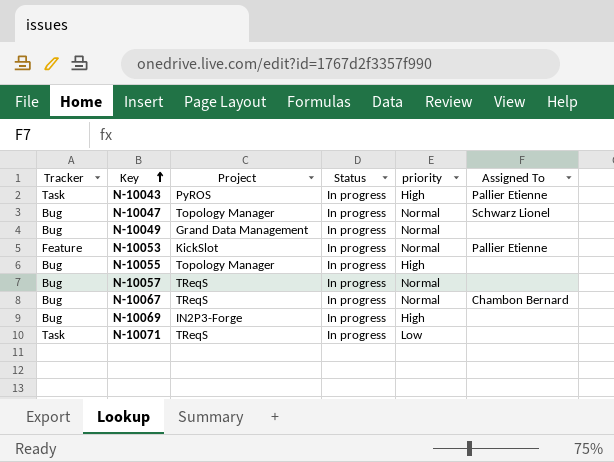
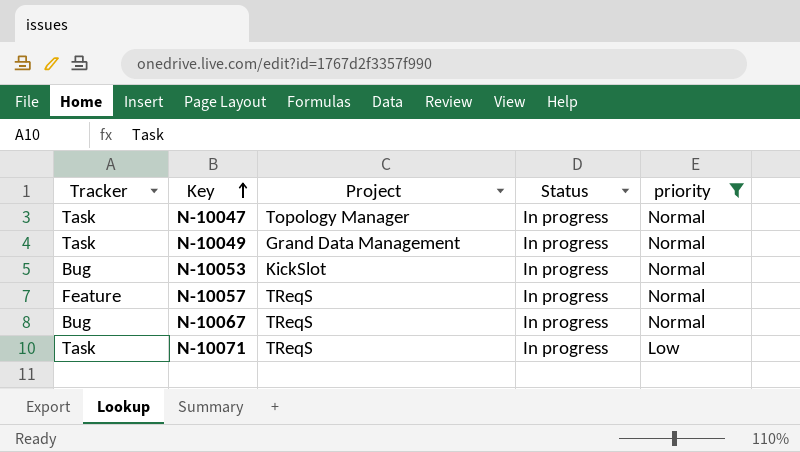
filter: none -> priority != High
column Assigned To | position: 6 -> none
N-10047 | Tracker: Bug -> Task
N-10049 | Tracker: Bug -> Task
N-10053 | Tracker: Feature -> Bug
N-10057 | Tracker: Bug -> Feature

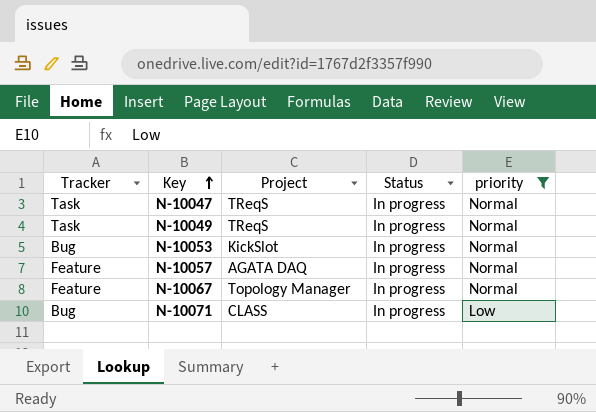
N-10047 | Project: Topology Manager -> TReqS
N-10049 | Project: Grand Data Management -> TReqS
N-10057 | Project: TReqS -> AGATA DAQ
N-10067 | Tracker: Bug -> Feature
N-10067 | Project: TReqS -> Topology Manager
N-10071 | Tracker: Task -> Bug
N-10071 | Project: TReqS -> CLASS

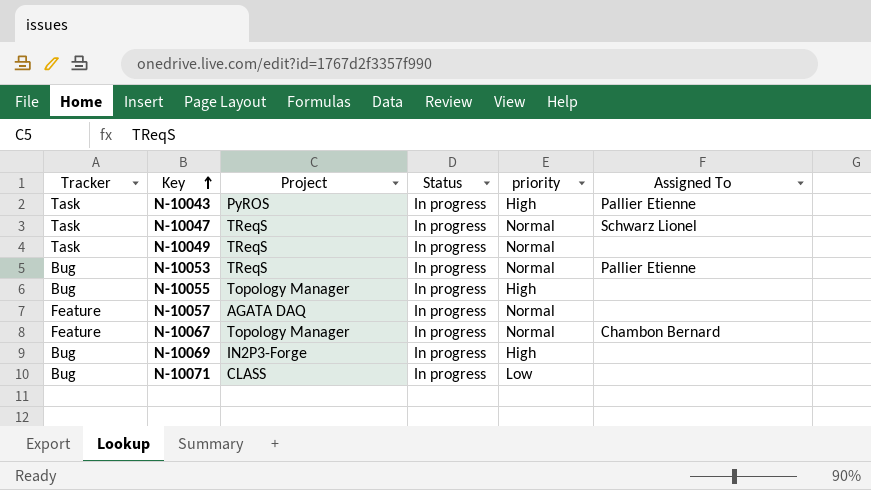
filter: priority != High -> none
column Assigned To | position: none -> 6
N-10053 | Project: KickSlot -> TReqS

